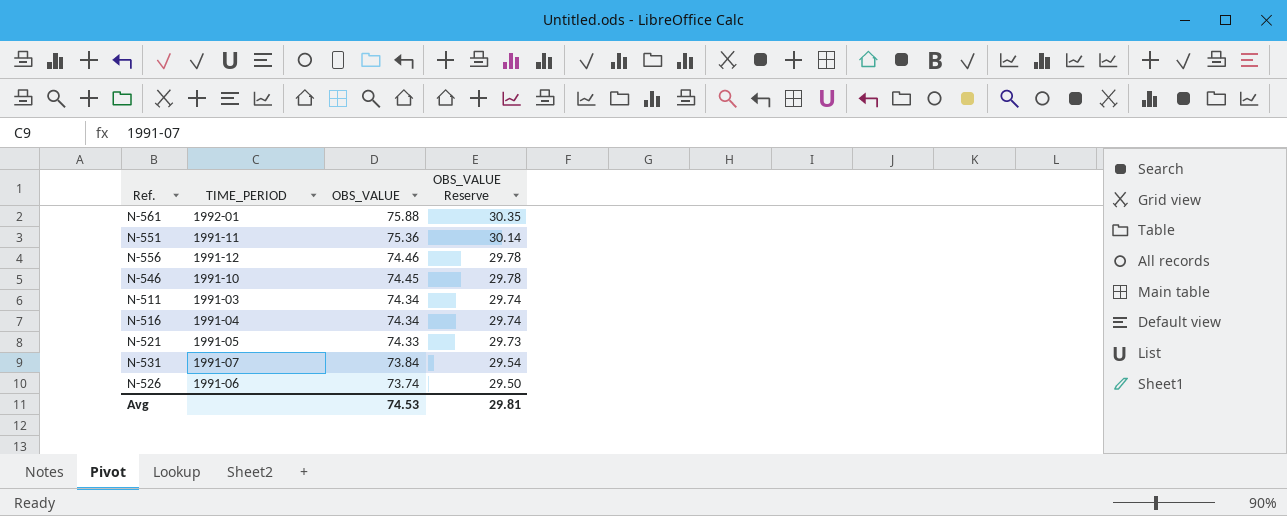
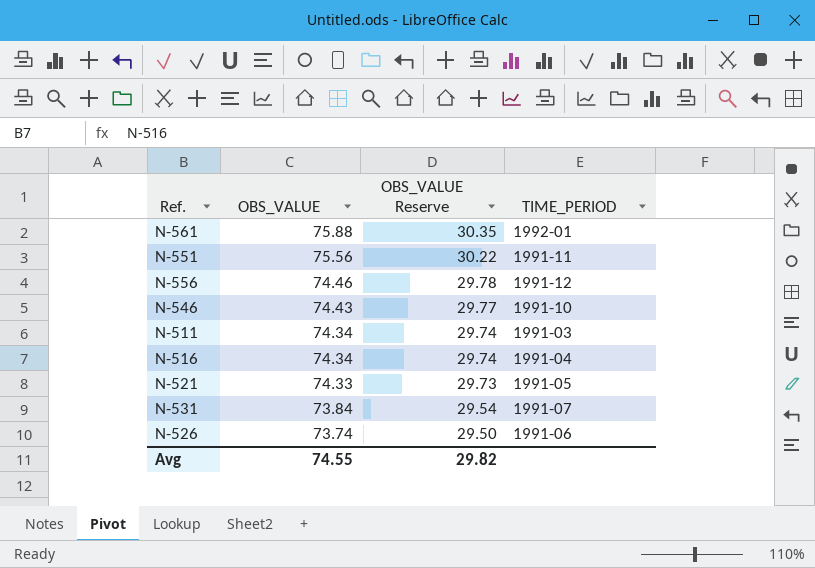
column TIME_PERIOD | position: 2 -> 4
N-551 | OBS_VALUE: 75.36 -> 75.56
N-551 | OBS_VALUE Reserve: 30.14 -> 30.22
N-546 | OBS_VALUE: 74.45 -> 74.43
N-546 | OBS_VALUE Reserve: 29.78 -> 29.77
Avg | OBS_VALUE: 74.53 -> 74.55
Avg | OBS_VALUE Reserve: 29.81 -> 29.82

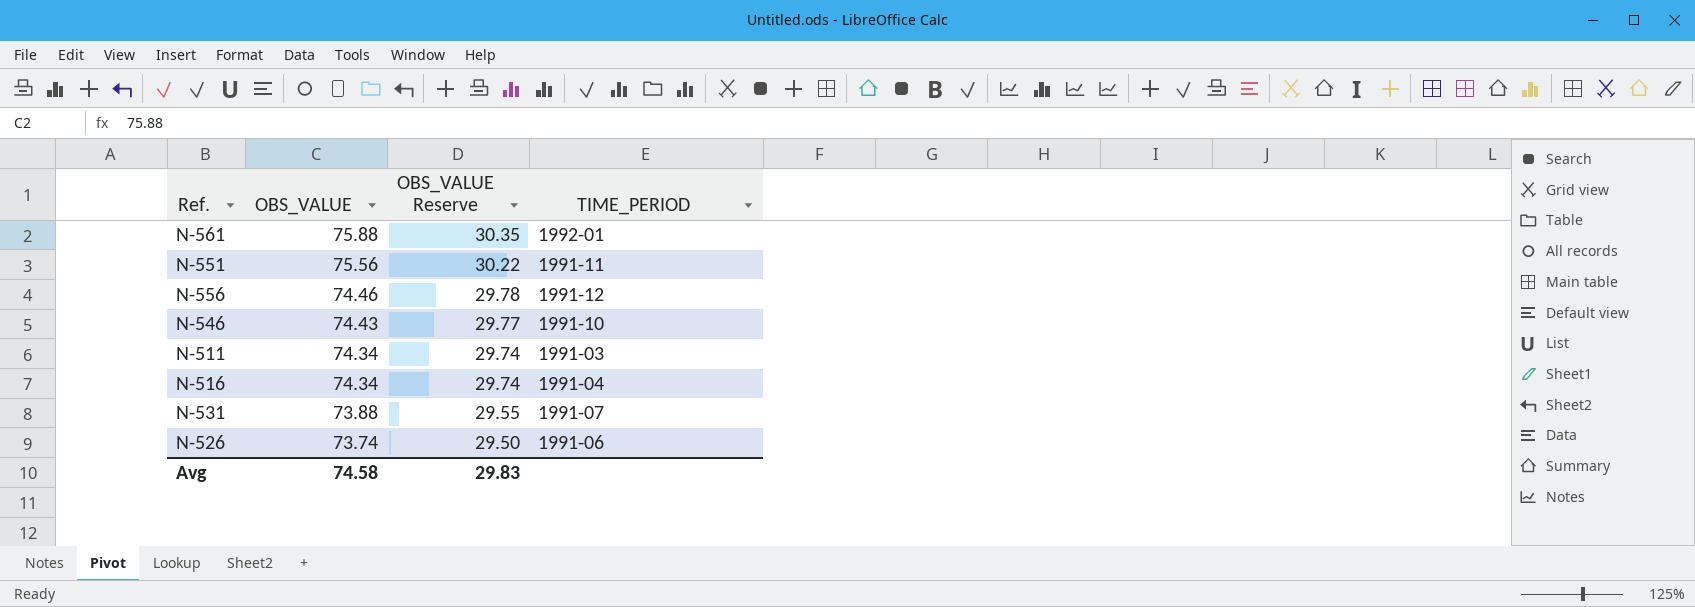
row N-521: 74.33 | 29.73 | 1991-05 -> none
N-531 | OBS_VALUE: 73.84 -> 73.88
N-531 | OBS_VALUE Reserve: 29.54 -> 29.55
Avg | OBS_VALUE: 74.55 -> 74.58
Avg | OBS_VALUE Reserve: 29.82 -> 29.83

